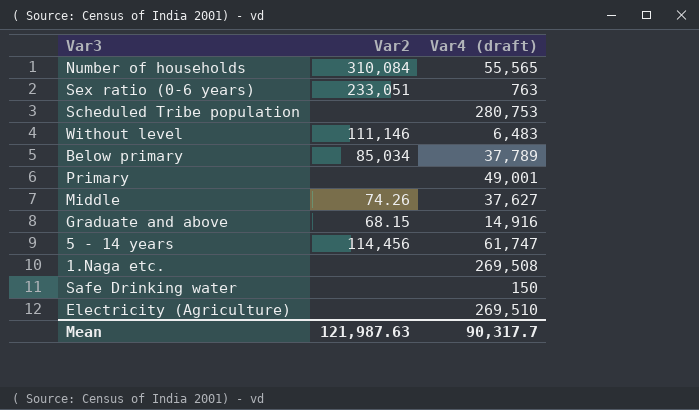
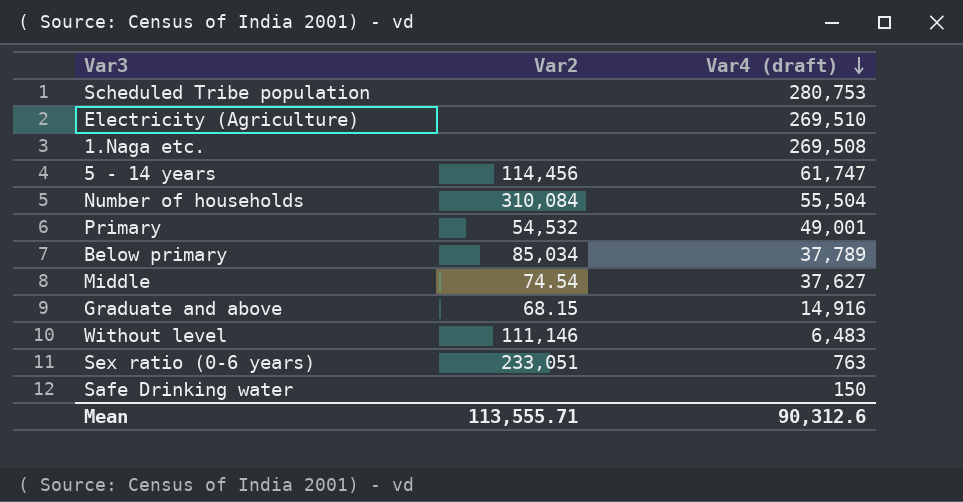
row order: none -> Var4 (draft) descending
Number of households | Var4 (draft): 55,565 -> 55,504
Primary | Var2: none -> 54,532
Middle | Var2: 74.26 -> 74.54
Mean | Var2: 121,987.63 -> 113,555.71
Mean | Var4 (draft): 90,317.7 -> 90,312.6

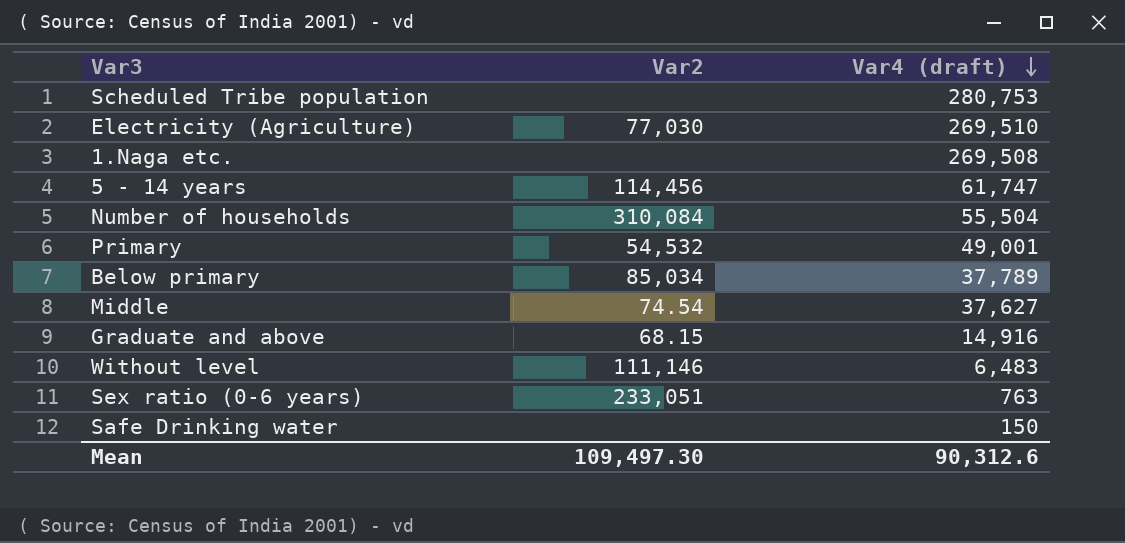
Electricity (Agriculture) | Var2: none -> 77,030
Mean | Var2: 113,555.71 -> 109,497.30

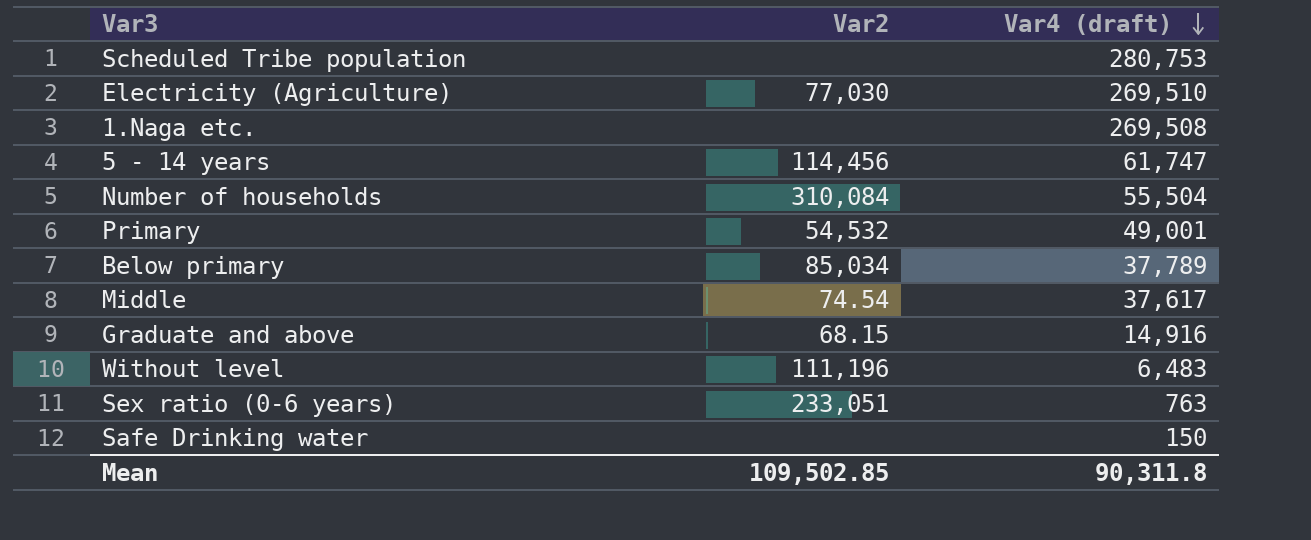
Middle | Var4 (draft): 37,627 -> 37,617
Without level | Var2: 111,146 -> 111,196
Mean | Var2: 109,497.30 -> 109,502.85
Mean | Var4 (draft): 90,312.6 -> 90,311.8

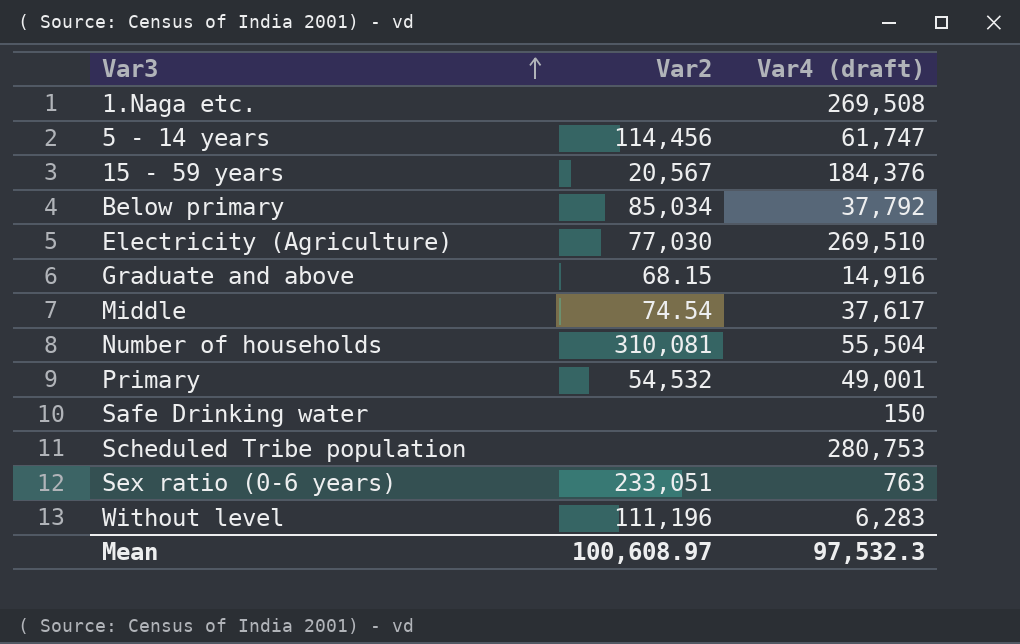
row order: Var4 (draft) descending -> Var3 ascending
row 15 - 59 years: none -> 20,567 | 184,376
Below primary | Var4 (draft): 37,789 -> 37,792
Number of households | Var2: 310,084 -> 310,081
Without level | Var4 (draft): 6,483 -> 6,283
Mean | Var2: 109,502.85 -> 100,608.97
Mean | Var4 (draft): 90,311.8 -> 97,532.3

